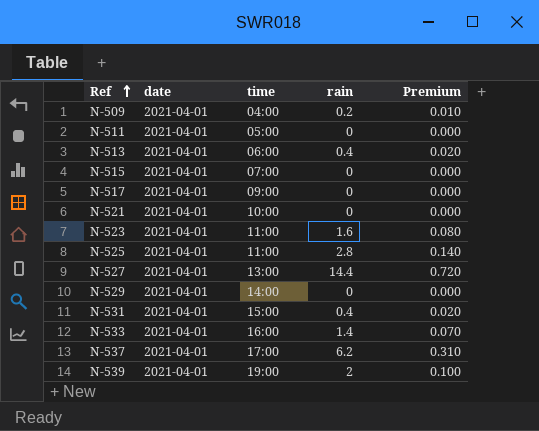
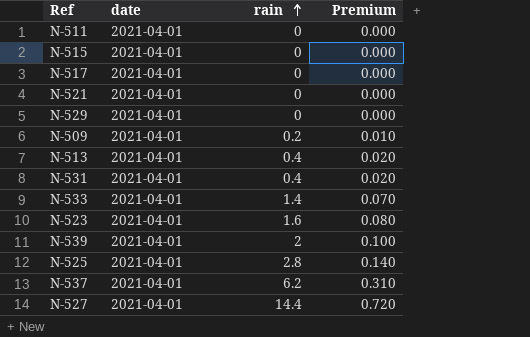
row order: Ref ascending -> rain ascending
column time | position: 3 -> none

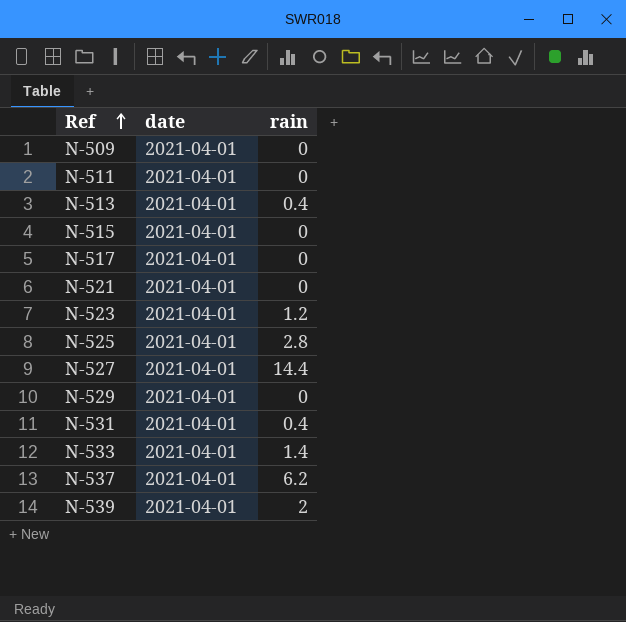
row order: rain ascending -> Ref ascending
column Premium | formula: [rain] * 0.05 -> none
N-509 | rain: 0.2 -> 0
N-523 | rain: 1.6 -> 1.2

